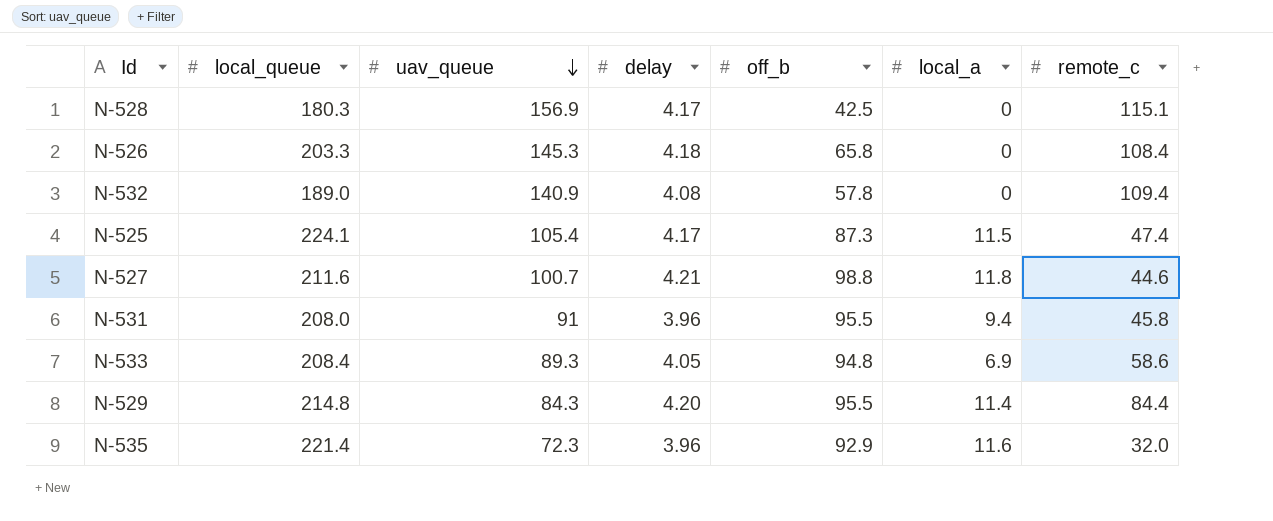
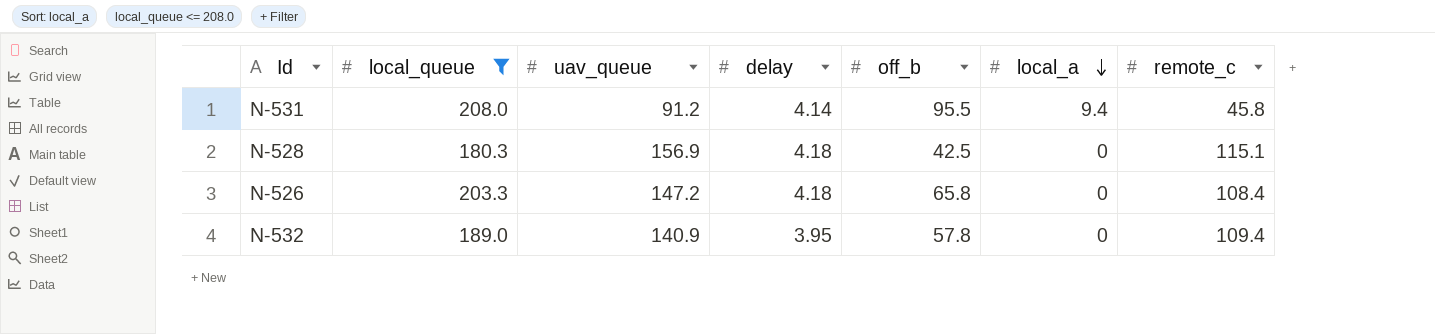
filter: none -> local_queue <= 208.0
row order: uav_queue descending -> local_a descending
N-531 | uav_queue: 91 -> 91.2
N-531 | delay: 3.96 -> 4.14
N-528 | delay: 4.17 -> 4.18
N-526 | uav_queue: 145.3 -> 147.2
N-532 | delay: 4.08 -> 3.95

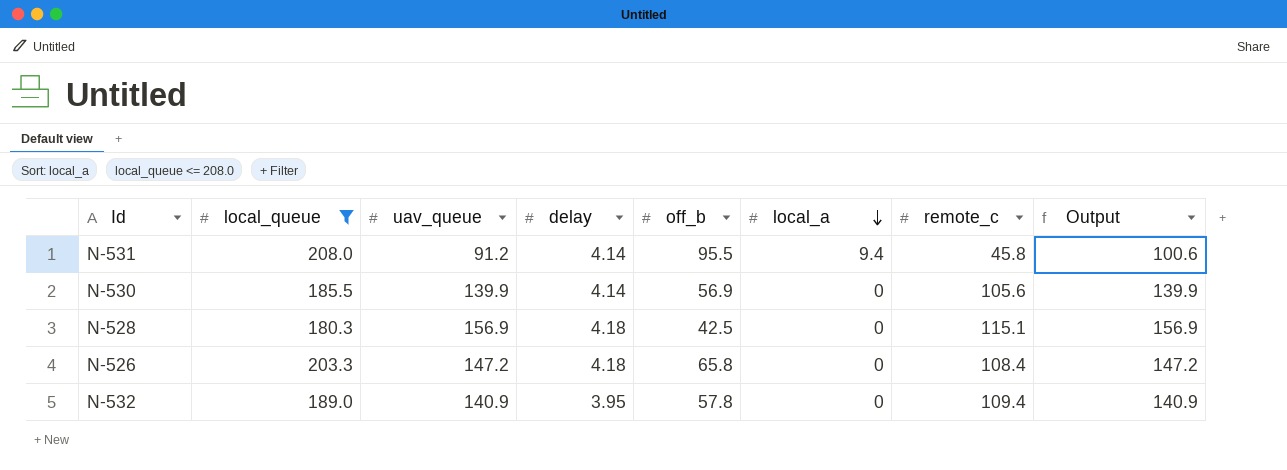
column Output | formula: none -> [uav_queue] + [local_a]
row N-530: none -> 185.5 | 139.9 | 4.14 | 56.9 | 0 | 105.6 | 139.9

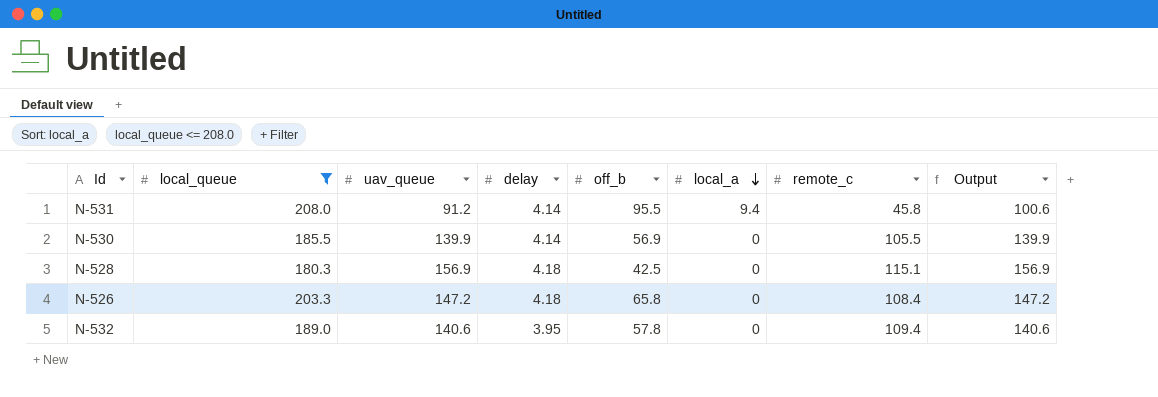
N-530 | remote_c: 105.6 -> 105.5
N-532 | uav_queue: 140.9 -> 140.6
N-532 | Output: 140.9 -> 140.6

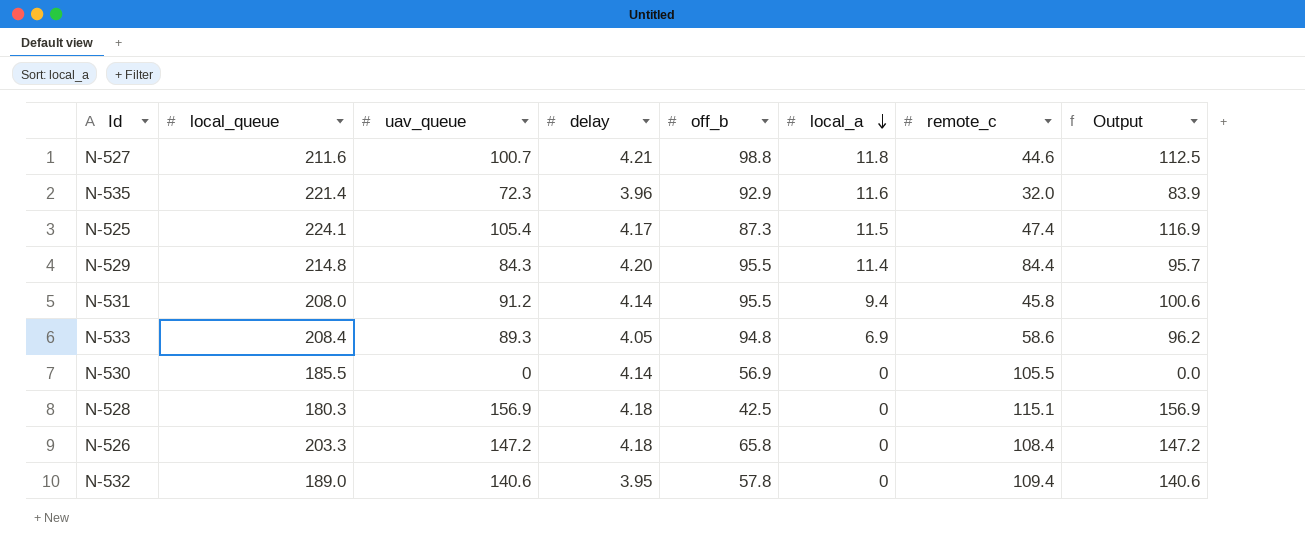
filter: local_queue <= 208.0 -> none
N-530 | uav_queue: 139.9 -> 0
N-530 | Output: 139.9 -> 0.0

